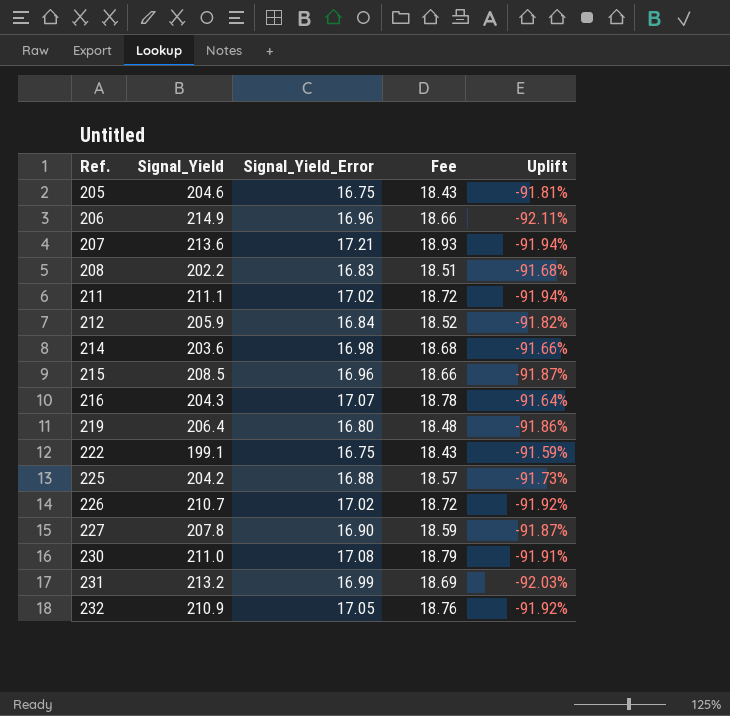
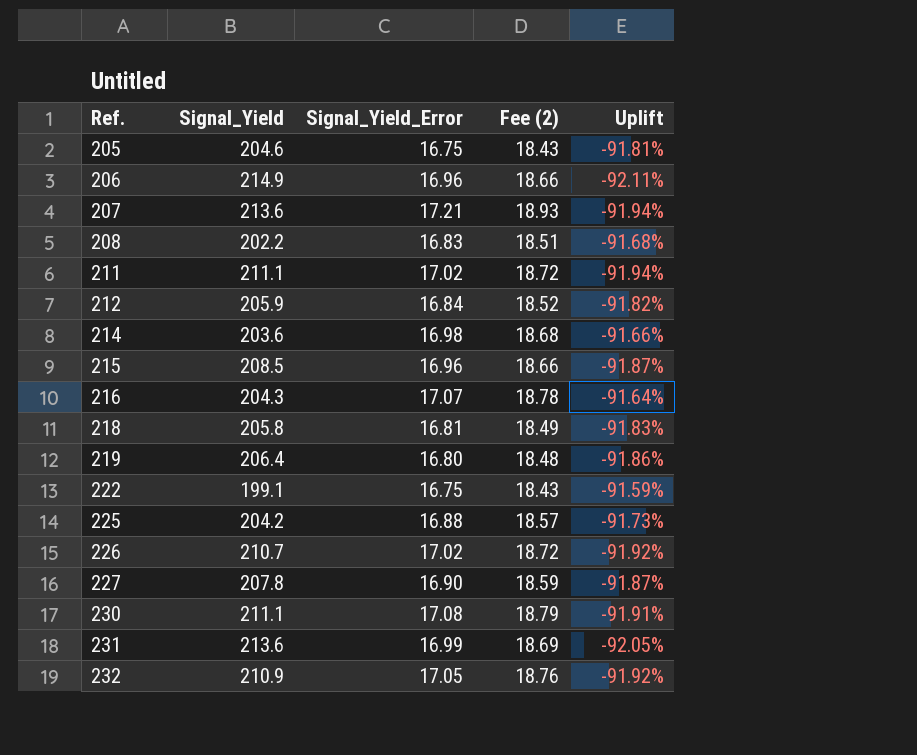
column name: Fee -> Fee (2)
row 218: none -> 205.8 | 16.81 | 18.49 | -91.83%
230 | Signal_Yield: 211.0 -> 211.1
231 | Signal_Yield: 213.2 -> 213.6
231 | Uplift: -92.03% -> -92.05%

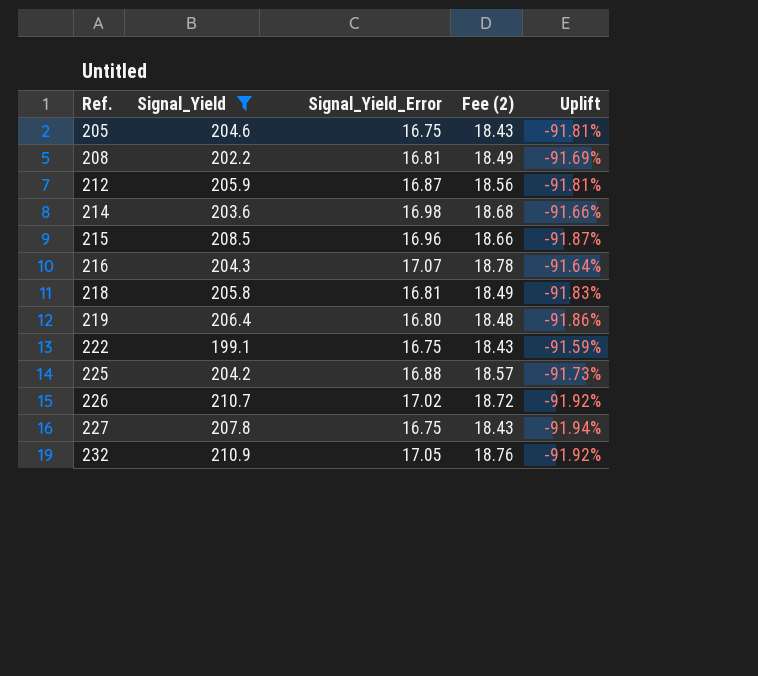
filter: none -> Signal_Yield <= 210.9
208 | Signal_Yield_Error: 16.83 -> 16.81
208 | Fee (2): 18.51 -> 18.49
208 | Uplift: -91.68% -> -91.69%
212 | Signal_Yield_Error: 16.84 -> 16.87
212 | Fee (2): 18.52 -> 18.56
212 | Uplift: -91.82% -> -91.81%
227 | Signal_Yield_Error: 16.90 -> 16.75
227 | Fee (2): 18.59 -> 18.43
227 | Uplift: -91.87% -> -91.94%

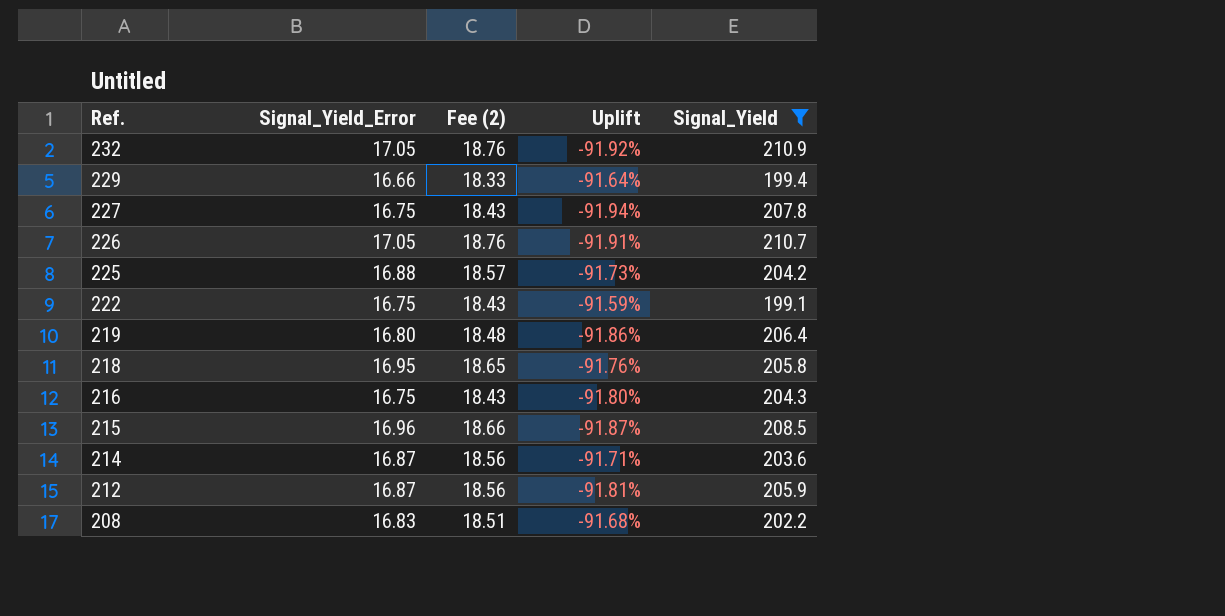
row order: Ref. ascending -> Ref. descending
column Signal_Yield | position: 2 -> 5
row 205: 204.6 | 16.75 | 18.43 | -91.81% -> none
row 229: none -> 16.66 | 18.33 | -91.64% | 199.4
226 | Signal_Yield_Error: 17.02 -> 17.05
226 | Fee (2): 18.72 -> 18.76
226 | Uplift: -91.92% -> -91.91%
218 | Signal_Yield_Error: 16.81 -> 16.95
218 | Fee (2): 18.49 -> 18.65
218 | Uplift: -91.83% -> -91.76%
216 | Signal_Yield_Error: 17.07 -> 16.75
216 | Fee (2): 18.78 -> 18.43
216 | Uplift: -91.64% -> -91.80%
214 | Signal_Yield_Error: 16.98 -> 16.87
214 | Fee (2): 18.68 -> 18.56
214 | Uplift: -91.66% -> -91.71%
208 | Signal_Yield_Error: 16.81 -> 16.83
208 | Fee (2): 18.49 -> 18.51
208 | Uplift: -91.69% -> -91.68%

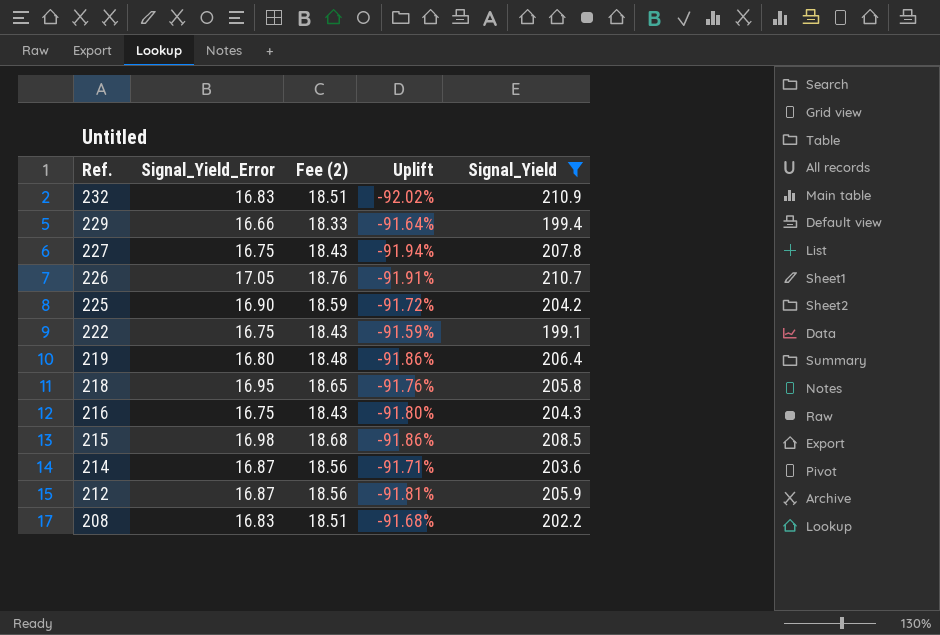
232 | Signal_Yield_Error: 17.05 -> 16.83
232 | Fee (2): 18.76 -> 18.51
232 | Uplift: -91.92% -> -92.02%
225 | Signal_Yield_Error: 16.88 -> 16.90
225 | Fee (2): 18.57 -> 18.59
225 | Uplift: -91.73% -> -91.72%
215 | Signal_Yield_Error: 16.96 -> 16.98
215 | Fee (2): 18.66 -> 18.68
215 | Uplift: -91.87% -> -91.86%

